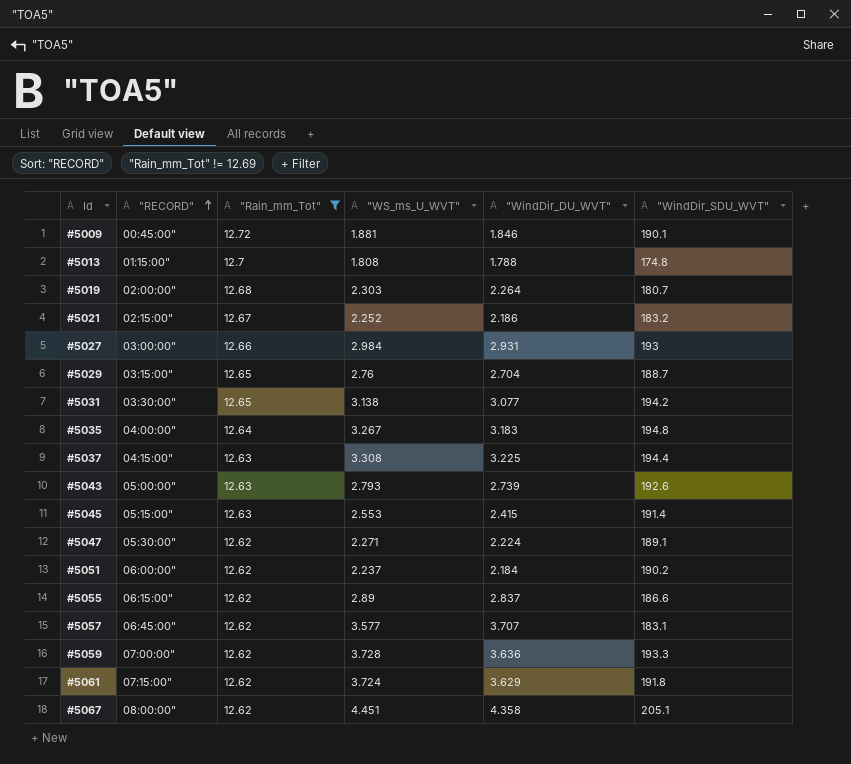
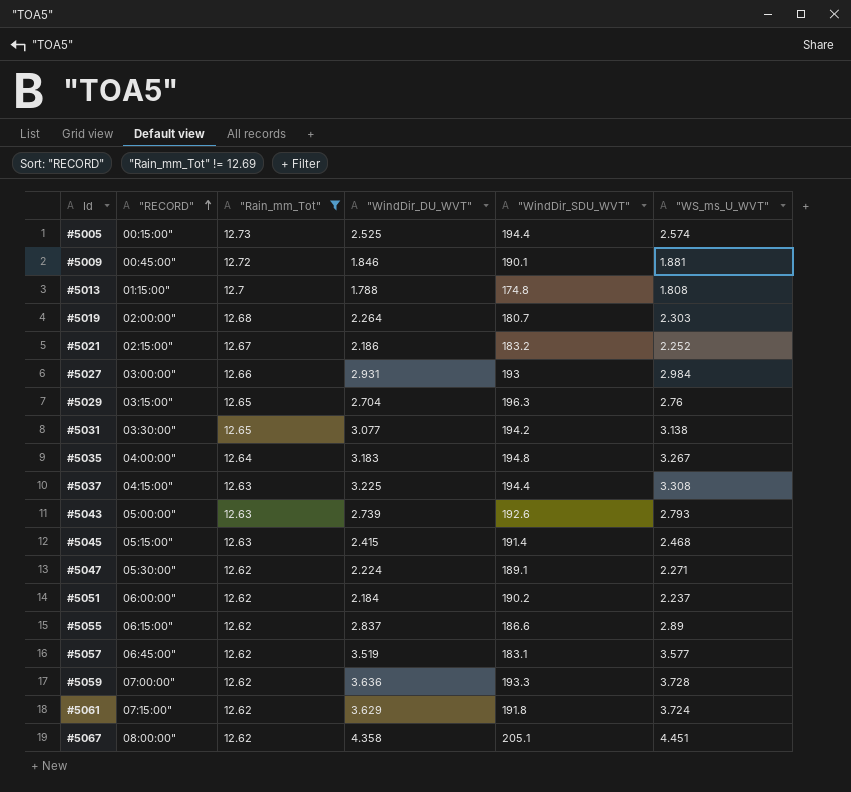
column "WS_ms_U_WVT" | position: 4 -> 6
row #5005: none -> 00:15:00" | 12.73 | 2.525 | 194.4 | 2.574
#5029 | "WindDir_SDU_WVT": 188.7 -> 196.3
#5045 | "WS_ms_U_WVT": 2.553 -> 2.468
#5057 | "WindDir_DU_WVT": 3.707 -> 3.519

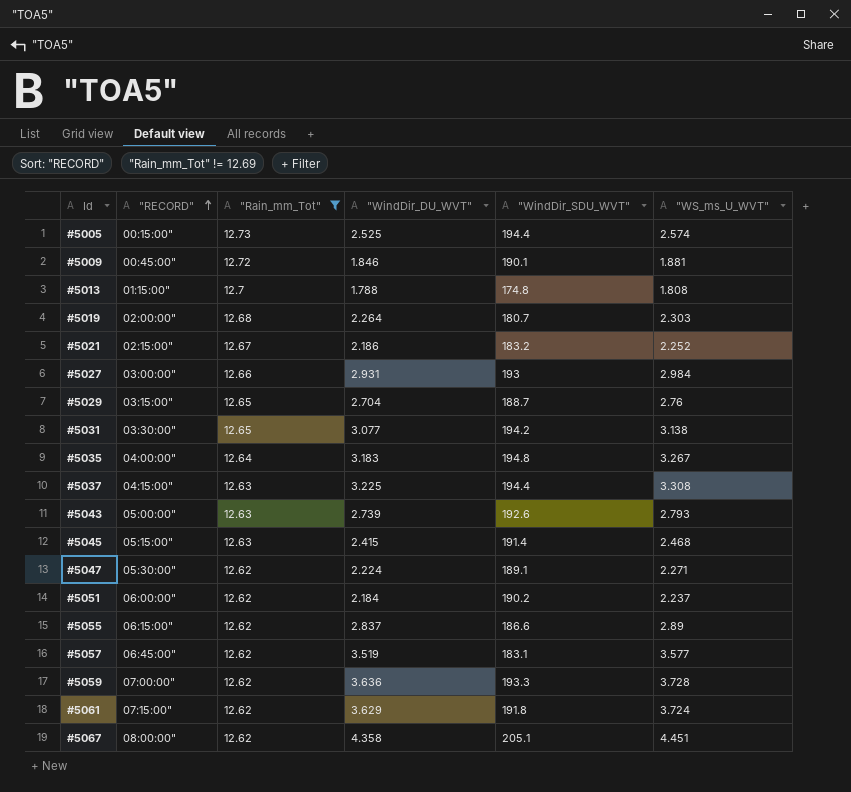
#5029 | "WindDir_SDU_WVT": 196.3 -> 188.7

